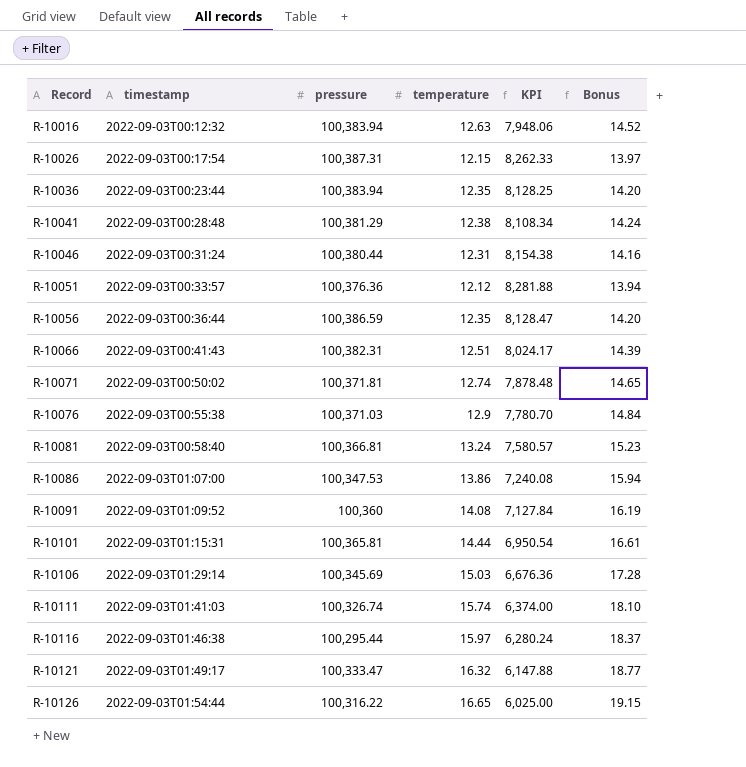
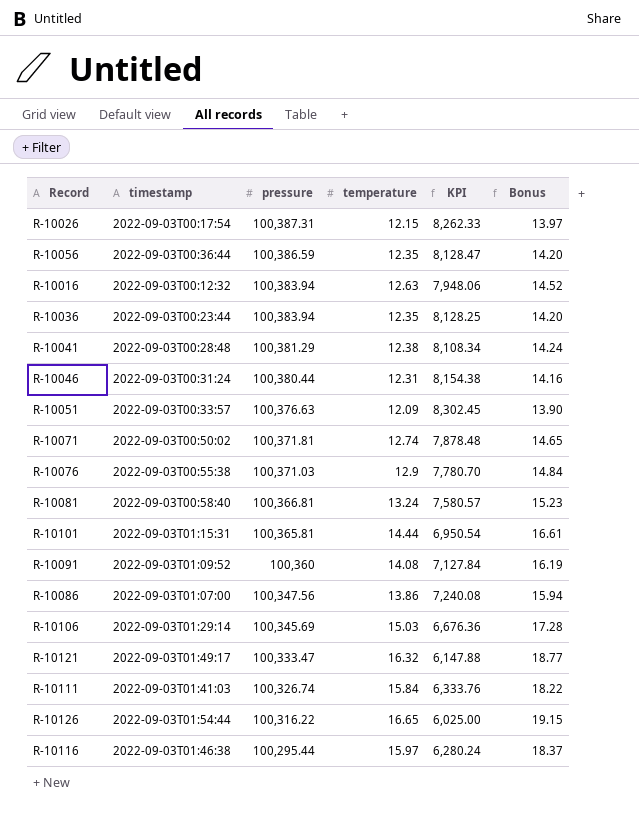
row order: Record ascending -> pressure descending
row R-10066: 2022-09-03T00:41:43 | 100,382.31 | 12.51 | 8,024.17 | 14.39 -> none
R-10051 | pressure: 100,376.36 -> 100,376.63
R-10051 | temperature: 12.12 -> 12.09
R-10051 | KPI: 8,281.88 -> 8,302.45
R-10051 | Bonus: 13.94 -> 13.90
R-10086 | pressure: 100,347.53 -> 100,347.56
R-10111 | temperature: 15.74 -> 15.84
R-10111 | KPI: 6,374.00 -> 6,333.76
R-10111 | Bonus: 18.10 -> 18.22

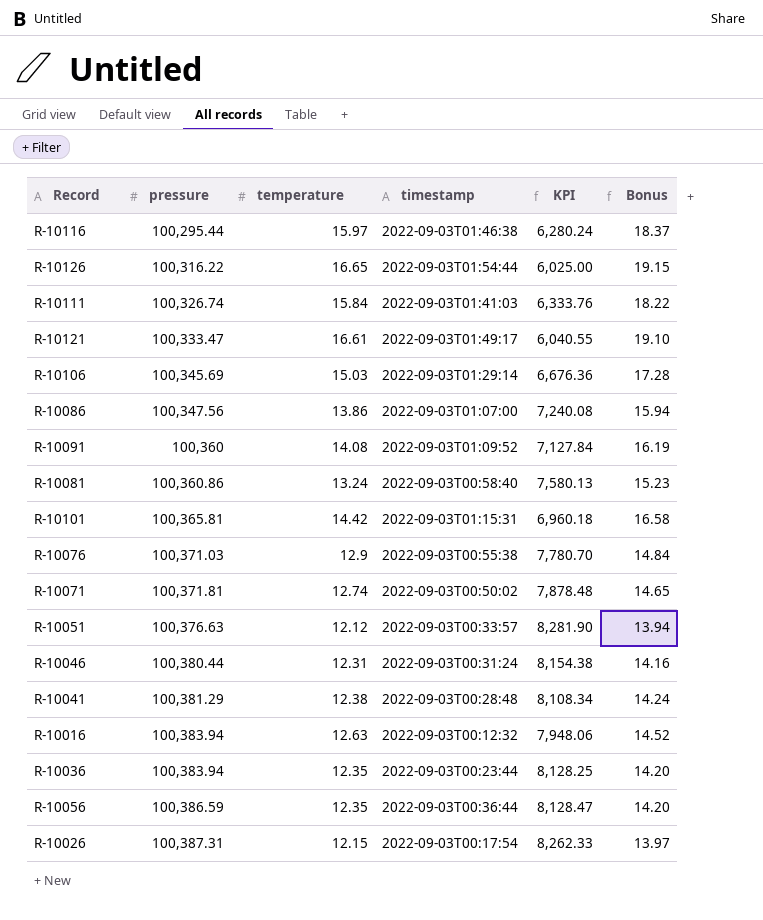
row order: pressure descending -> pressure ascending
column timestamp | position: 2 -> 4
R-10121 | temperature: 16.32 -> 16.61
R-10121 | KPI: 6,147.88 -> 6,040.55
R-10121 | Bonus: 18.77 -> 19.10
R-10081 | pressure: 100,366.81 -> 100,360.86
R-10081 | KPI: 7,580.57 -> 7,580.13
R-10101 | temperature: 14.44 -> 14.42
R-10101 | KPI: 6,950.54 -> 6,960.18
R-10101 | Bonus: 16.61 -> 16.58
R-10051 | temperature: 12.09 -> 12.12
R-10051 | KPI: 8,302.45 -> 8,281.90
R-10051 | Bonus: 13.90 -> 13.94

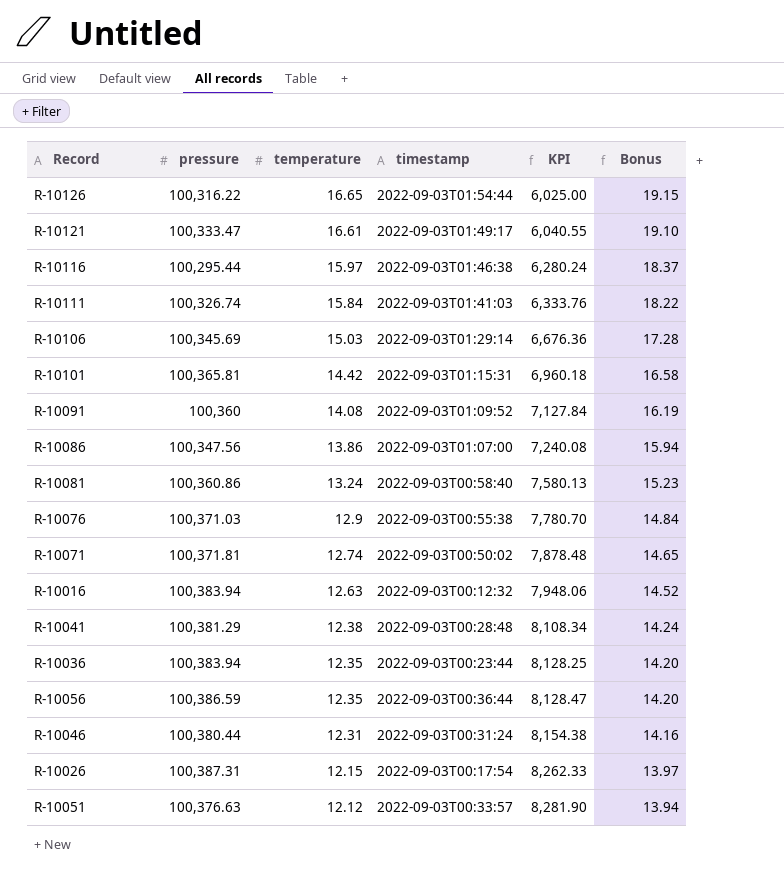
row order: pressure ascending -> temperature descending

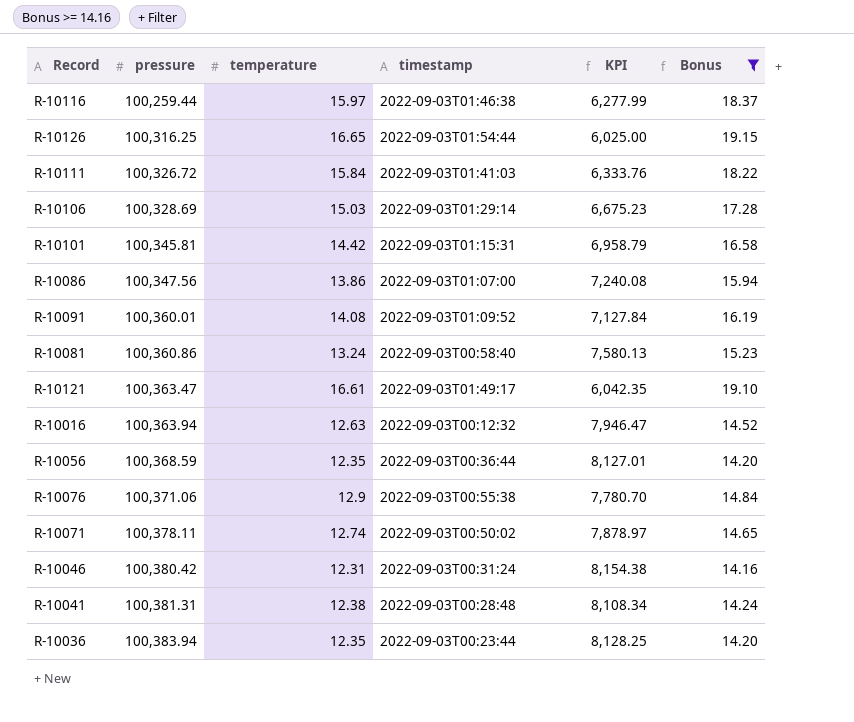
filter: none -> Bonus >= 14.16
row order: temperature descending -> pressure ascending
R-10116 | pressure: 100,295.44 -> 100,259.44
R-10116 | KPI: 6,280.24 -> 6,277.99
R-10126 | pressure: 100,316.22 -> 100,316.25
R-10111 | pressure: 100,326.74 -> 100,326.72
R-10106 | pressure: 100,345.69 -> 100,328.69
R-10106 | KPI: 6,676.36 -> 6,675.23
R-10101 | pressure: 100,365.81 -> 100,345.81
R-10101 | KPI: 6,960.18 -> 6,958.79
R-10091 | pressure: 100,360 -> 100,360.01
R-10121 | pressure: 100,333.47 -> 100,363.47
R-10121 | KPI: 6,040.55 -> 6,042.35
R-10016 | pressure: 100,383.94 -> 100,363.94
R-10016 | KPI: 7,948.06 -> 7,946.47
R-10056 | pressure: 100,386.59 -> 100,368.59
R-10056 | KPI: 8,128.47 -> 8,127.01
R-10076 | pressure: 100,371.03 -> 100,371.06
R-10071 | pressure: 100,371.81 -> 100,378.11
R-10071 | KPI: 7,878.48 -> 7,878.97
R-10046 | pressure: 100,380.44 -> 100,380.42
R-10041 | pressure: 100,381.29 -> 100,381.31

